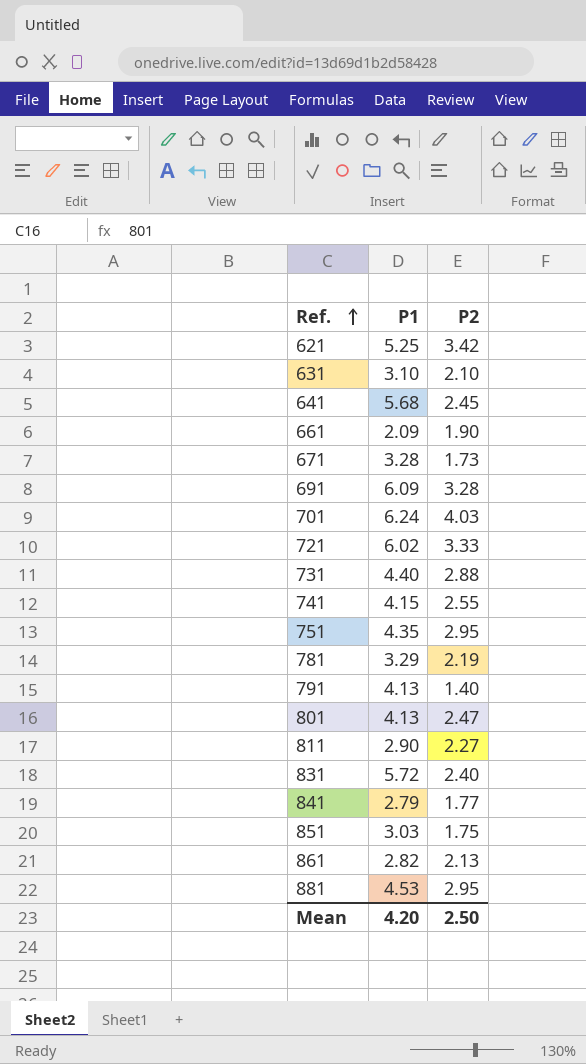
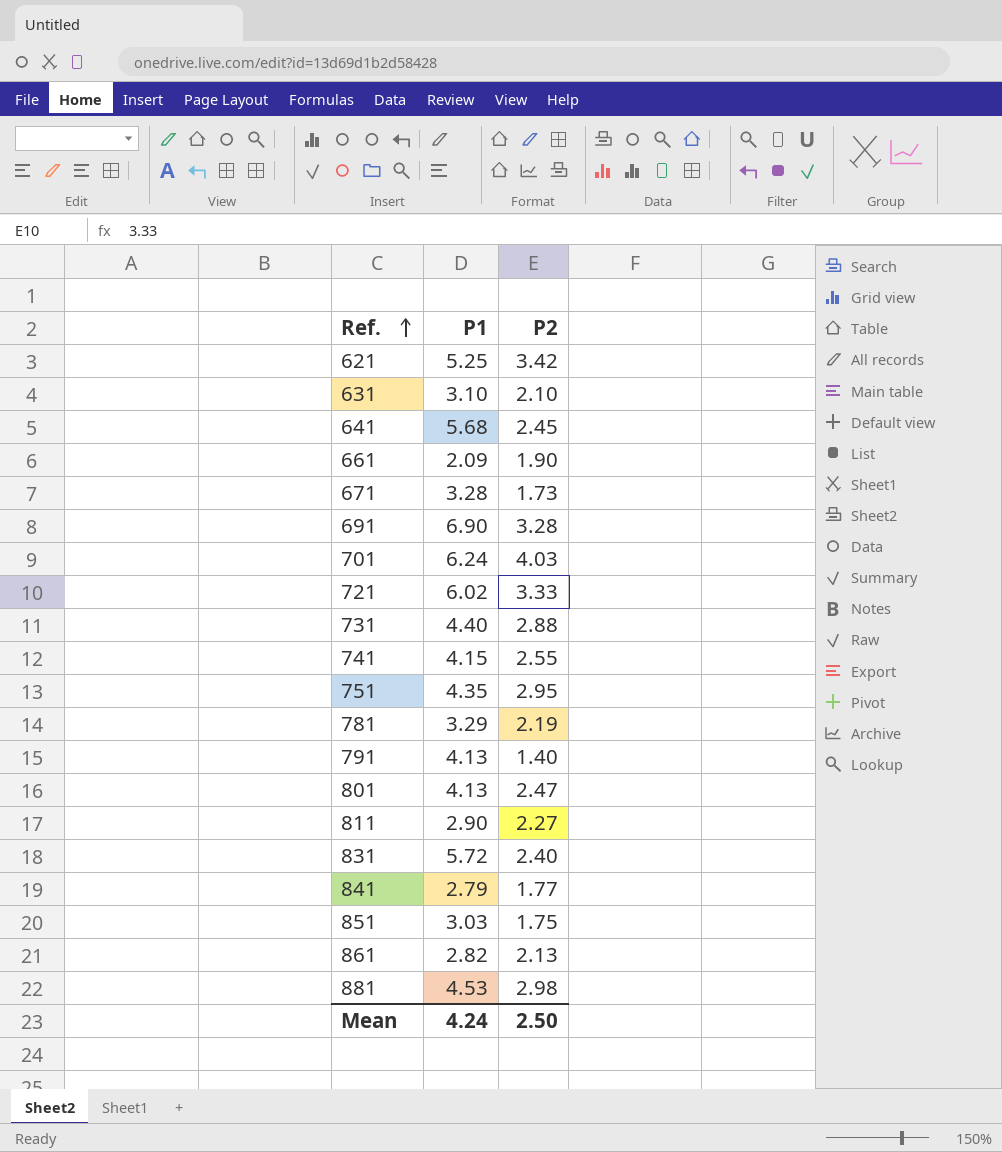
691 | P1: 6.09 -> 6.90
881 | P2: 2.95 -> 2.98
Mean | P1: 4.20 -> 4.24

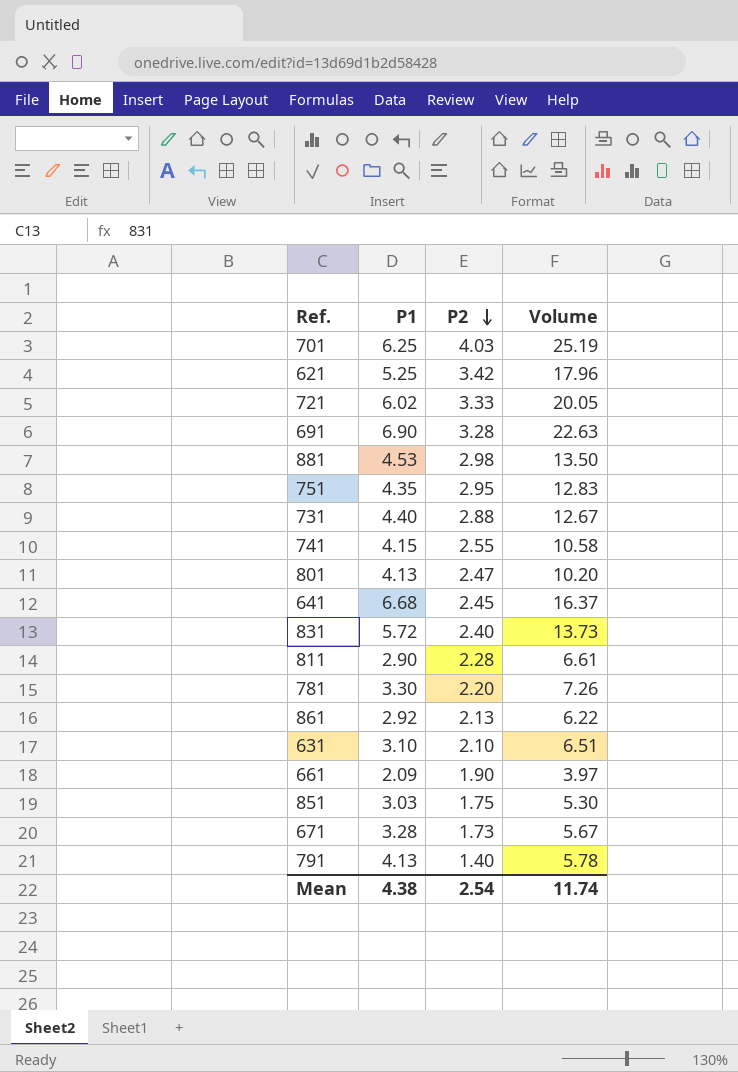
row order: Ref. ascending -> P2 descending
column Volume | formula: none -> [P1] * [P2]
row 841: 2.79 | 1.77 -> none
701 | P1: 6.24 -> 6.25
641 | P1: 5.68 -> 6.68
811 | P2: 2.27 -> 2.28
781 | P1: 3.29 -> 3.30
781 | P2: 2.19 -> 2.20
861 | P1: 2.82 -> 2.92
Mean | P1: 4.24 -> 4.38
Mean | P2: 2.50 -> 2.54

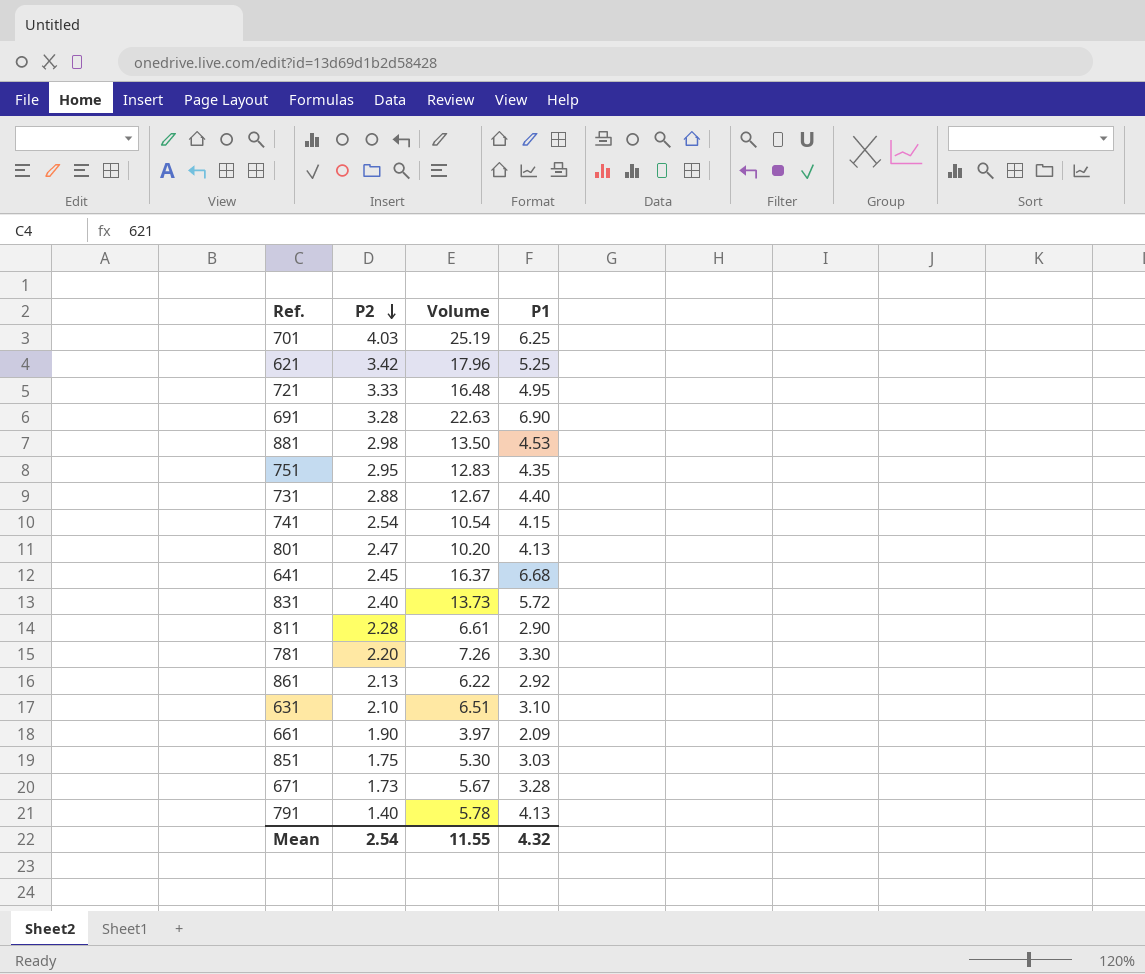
column P1 | position: 2 -> 4
721 | Volume: 20.05 -> 16.48
721 | P1: 6.02 -> 4.95
741 | P2: 2.55 -> 2.54
741 | Volume: 10.58 -> 10.54
Mean | Volume: 11.74 -> 11.55
Mean | P1: 4.38 -> 4.32

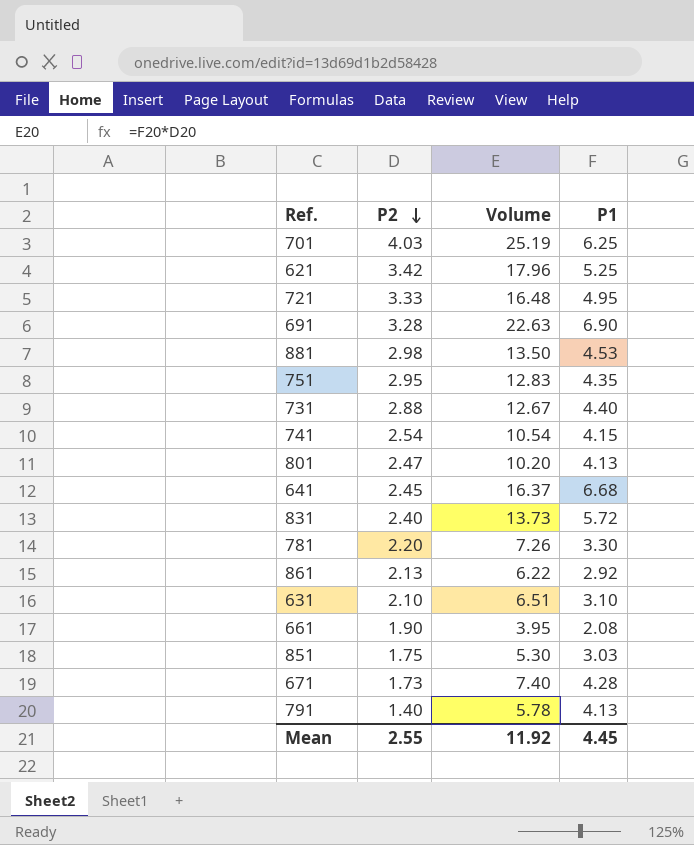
row 811: 2.28 | 6.61 | 2.90 -> none
661 | Volume: 3.97 -> 3.95
661 | P1: 2.09 -> 2.08
671 | Volume: 5.67 -> 7.40
671 | P1: 3.28 -> 4.28
Mean | P2: 2.54 -> 2.55
Mean | Volume: 11.55 -> 11.92
Mean | P1: 4.32 -> 4.45

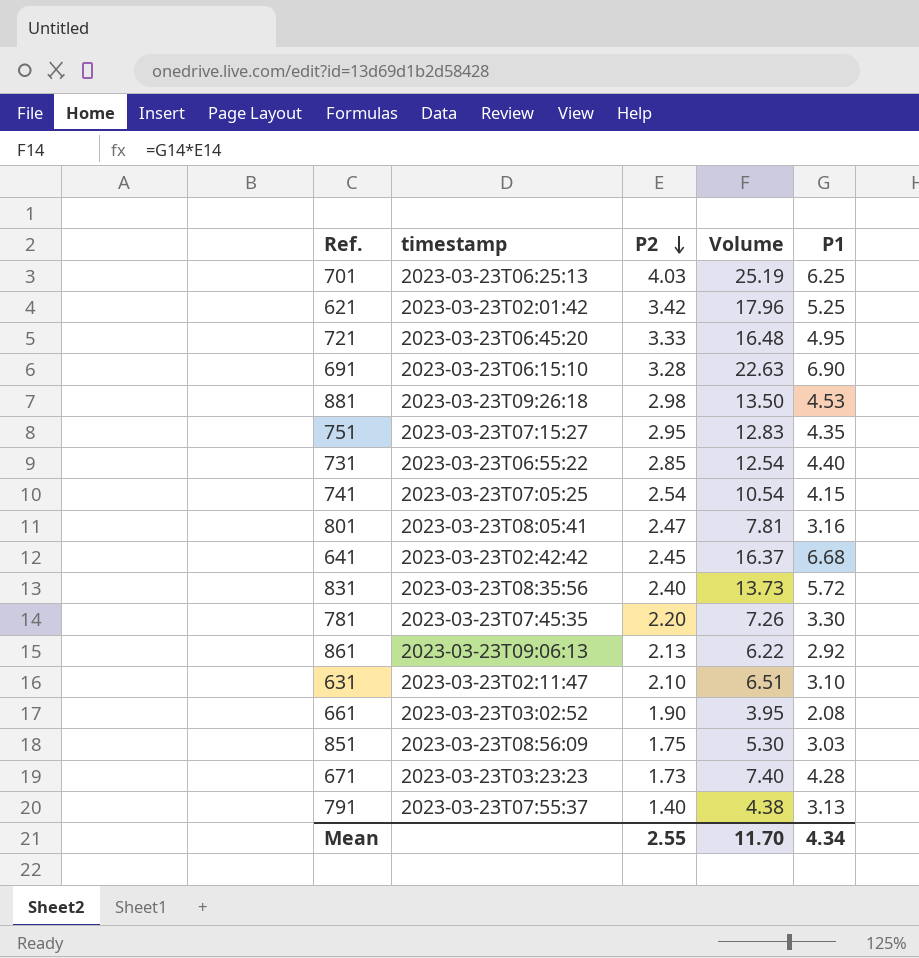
column timestamp | position: none -> 2
731 | P2: 2.88 -> 2.85
731 | Volume: 12.67 -> 12.54
801 | Volume: 10.20 -> 7.81
801 | P1: 4.13 -> 3.16
791 | Volume: 5.78 -> 4.38
791 | P1: 4.13 -> 3.13
Mean | Volume: 11.92 -> 11.70
Mean | P1: 4.45 -> 4.34

